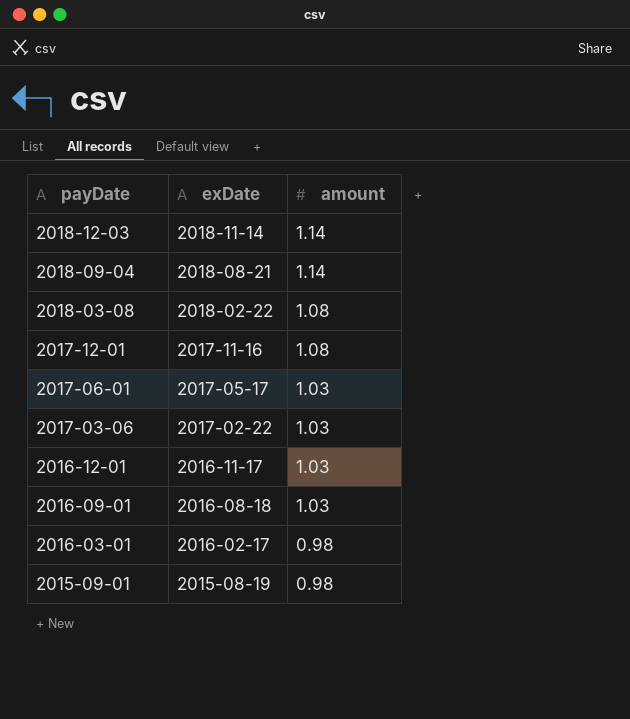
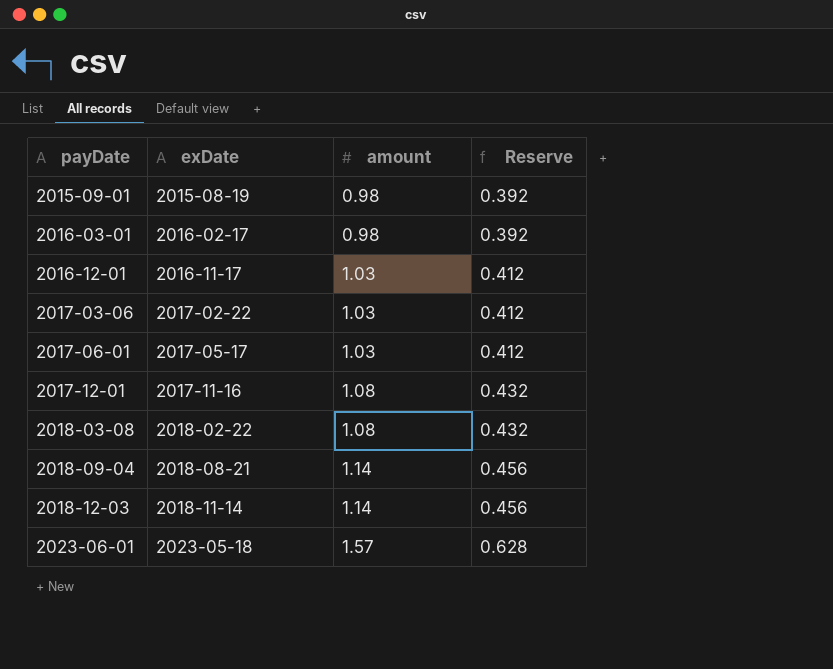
row order: payDate descending -> payDate ascending
column Reserve | formula: none -> [amount] * 0.4
row 2016-09-01: 2016-08-18 | 1.03 -> none
row 2023-06-01: none -> 2023-05-18 | 1.57 | 0.628

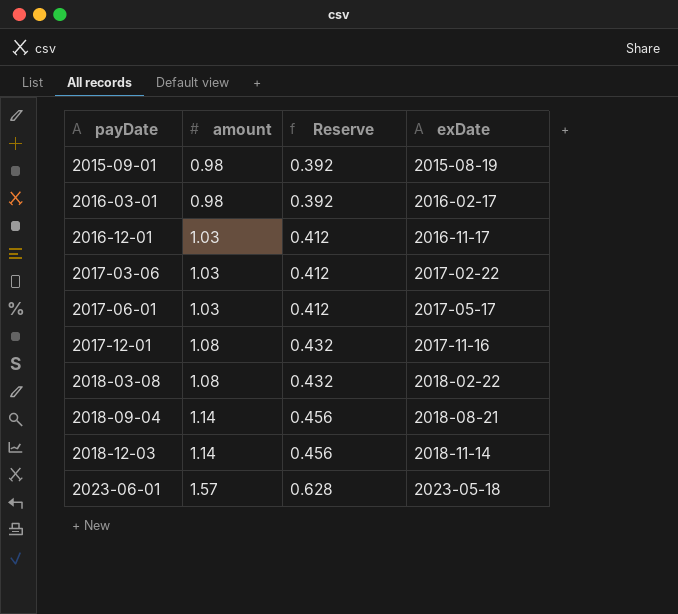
column exDate | position: 2 -> 4

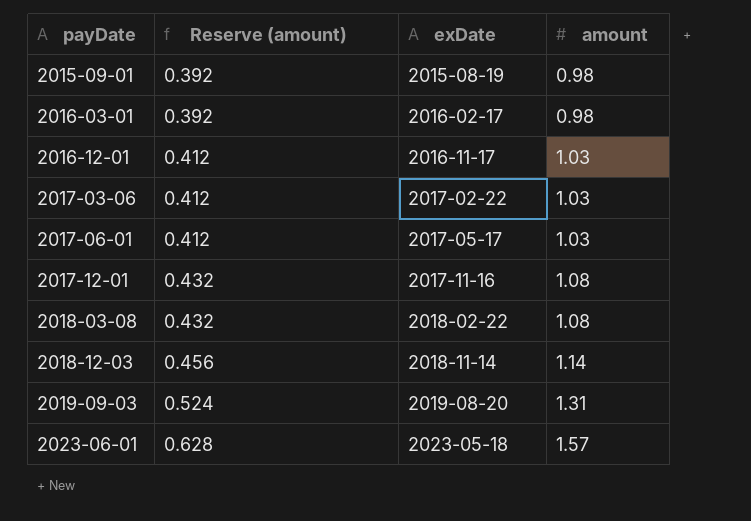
column name: Reserve -> Reserve (amount)
column amount | position: 2 -> 4
row 2018-09-04: 1.14 | 0.456 | 2018-08-21 -> none
row 2019-09-03: none -> 0.524 | 2019-08-20 | 1.31

